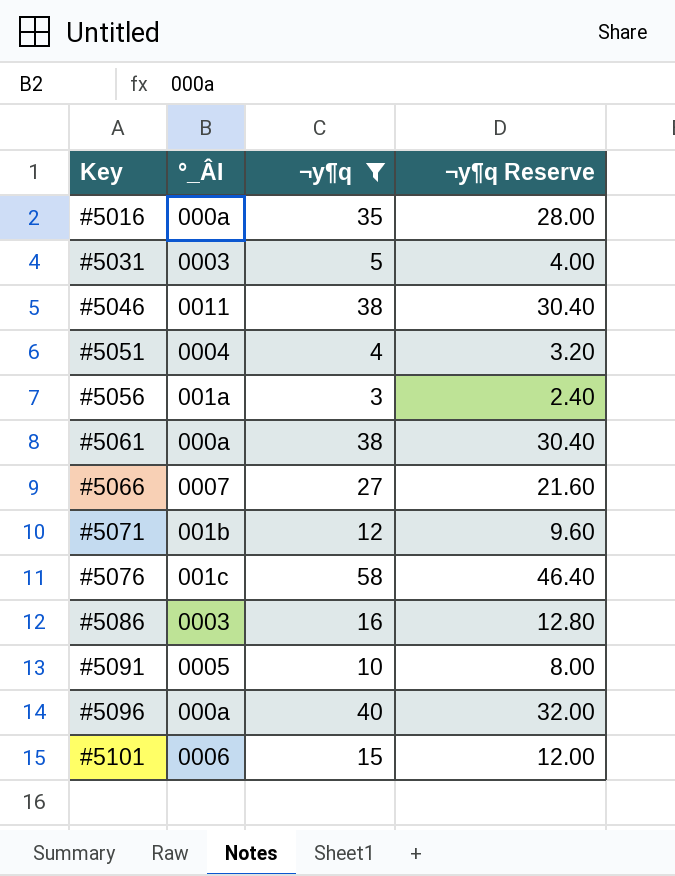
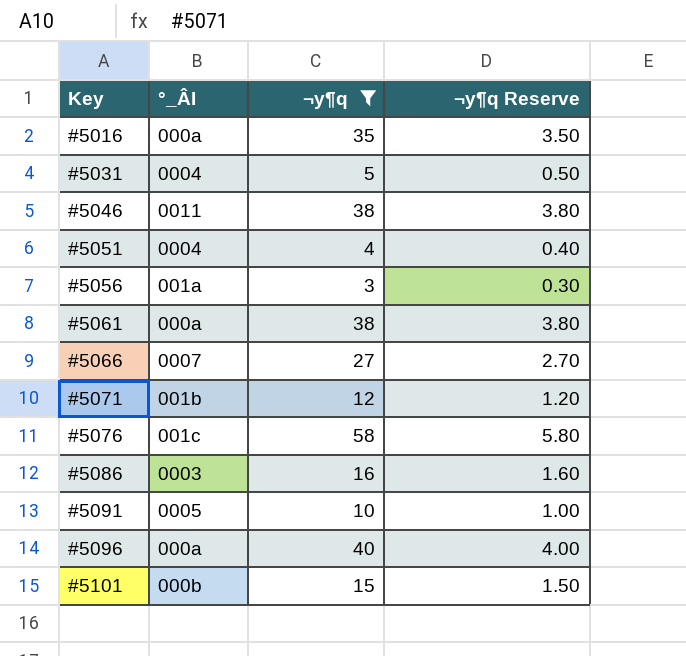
column ¬y¶q Reserve | formula: [¬y¶q] * 0.8 -> [¬y¶q] * 0.1
#5031 | °_ÂI: 0003 -> 0004
#5101 | °_ÂI: 0006 -> 000b

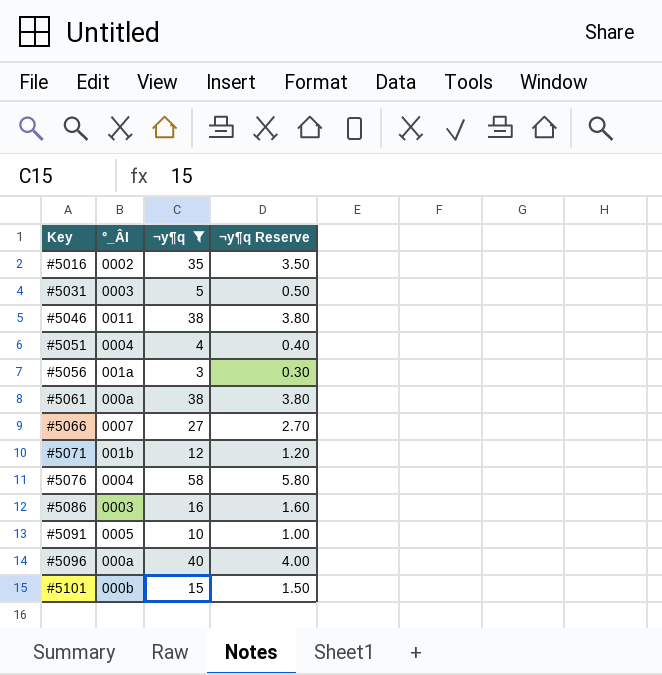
#5016 | °_ÂI: 000a -> 0002
#5031 | °_ÂI: 0004 -> 0003
#5076 | °_ÂI: 001c -> 0004

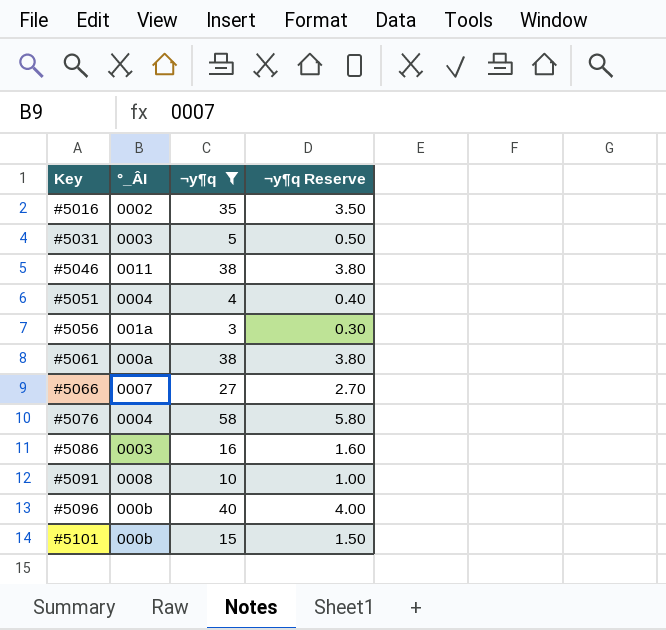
row #5071: 001b | 12 | 1.20 -> none
#5091 | °_ÂI: 0005 -> 0008
#5096 | °_ÂI: 000a -> 000b

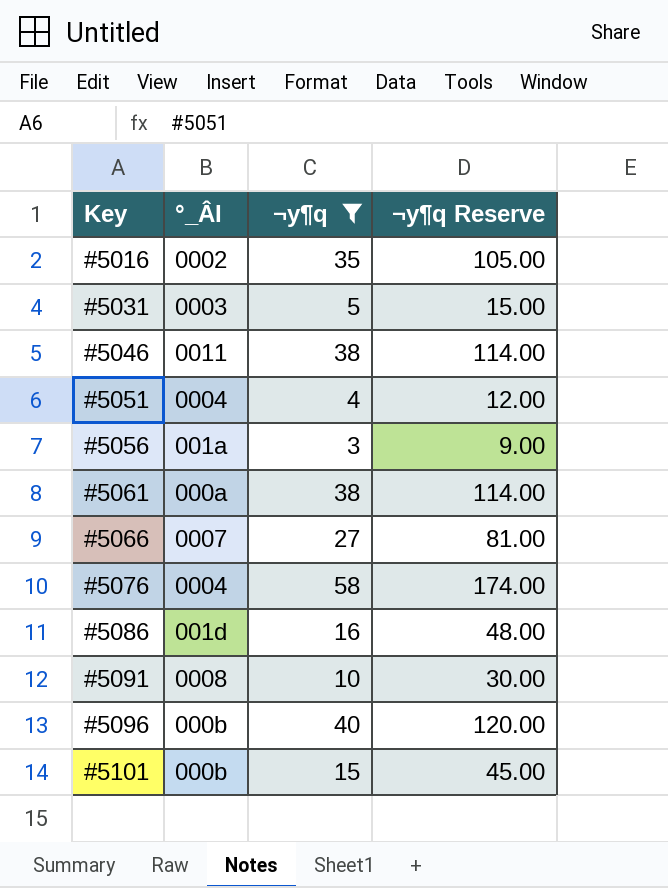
column ¬y¶q Reserve | formula: [¬y¶q] * 0.1 -> [¬y¶q] * 3
#5086 | °_ÂI: 0003 -> 001d

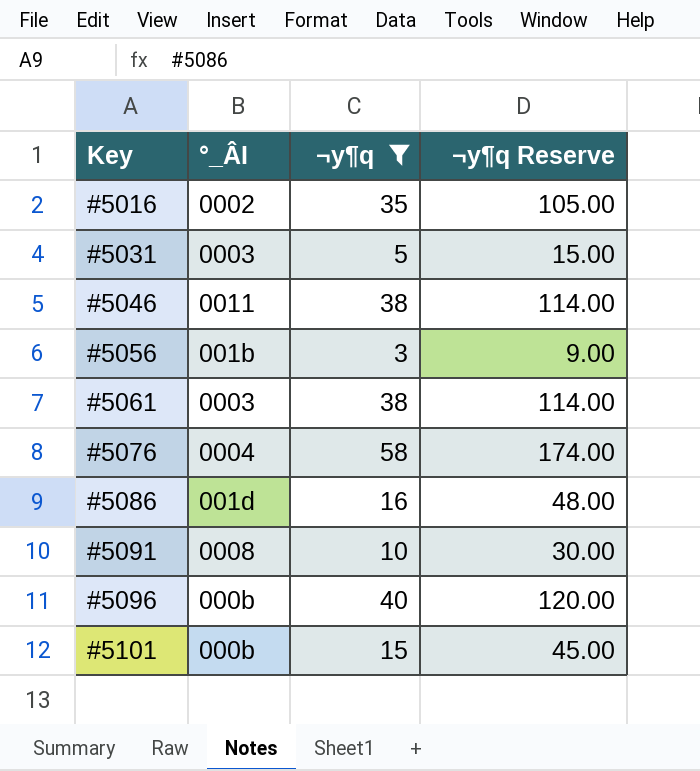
row #5051: 0004 | 4 | 12.00 -> none
row #5066: 0007 | 27 | 81.00 -> none
#5056 | °_ÂI: 001a -> 001b
#5061 | °_ÂI: 000a -> 0003

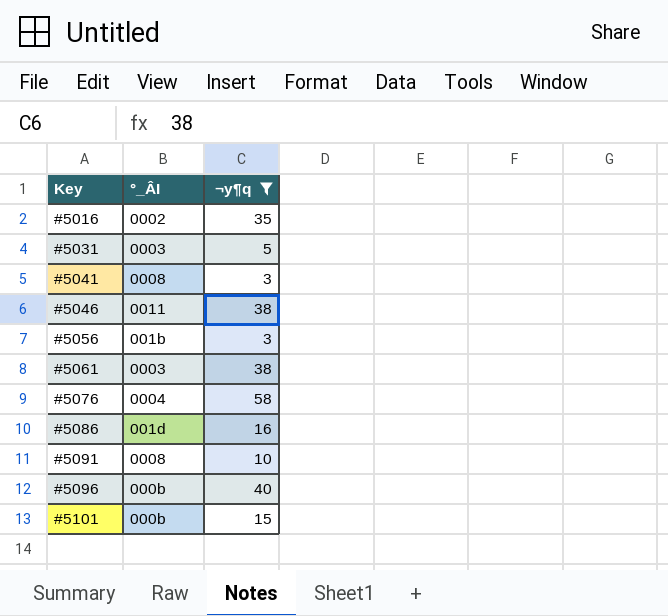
column ¬y¶q Reserve | formula: [¬y¶q] * 3 -> none
row #5041: none -> 0008 | 3

